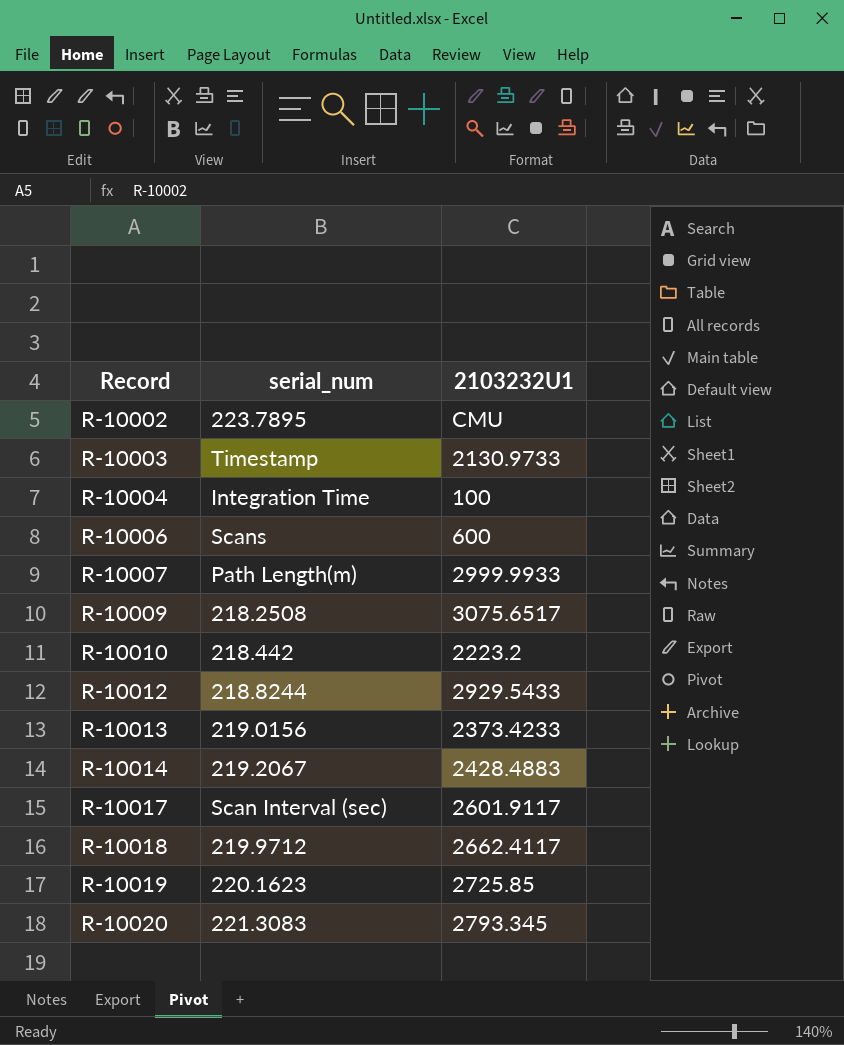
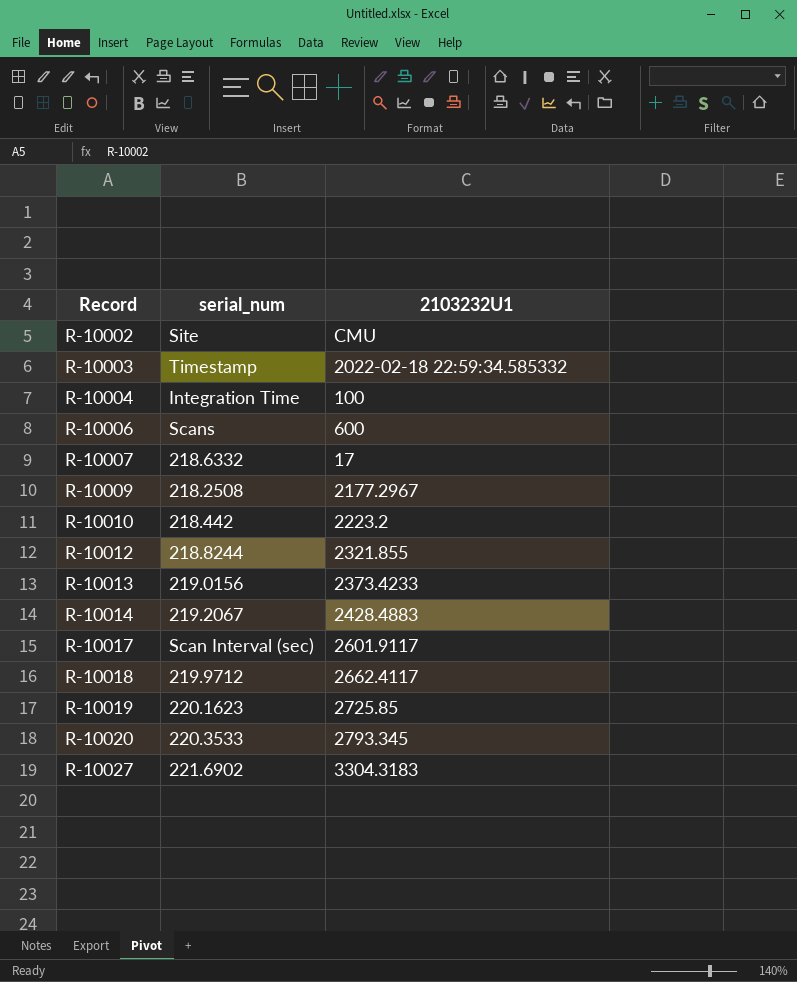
R-10002 | serial_num: 223.7895 -> Site
R-10003 | 2103232U1: 2130.9733 -> 2022-02-18 22:59:34.585332
R-10007 | serial_num: Path Length(m) -> 218.6332
R-10007 | 2103232U1: 2999.9933 -> 17
R-10009 | 2103232U1: 3075.6517 -> 2177.2967
R-10012 | 2103232U1: 2929.5433 -> 2321.855
R-10020 | serial_num: 221.3083 -> 220.3533
row R-10027: none -> 221.6902 | 3304.3183

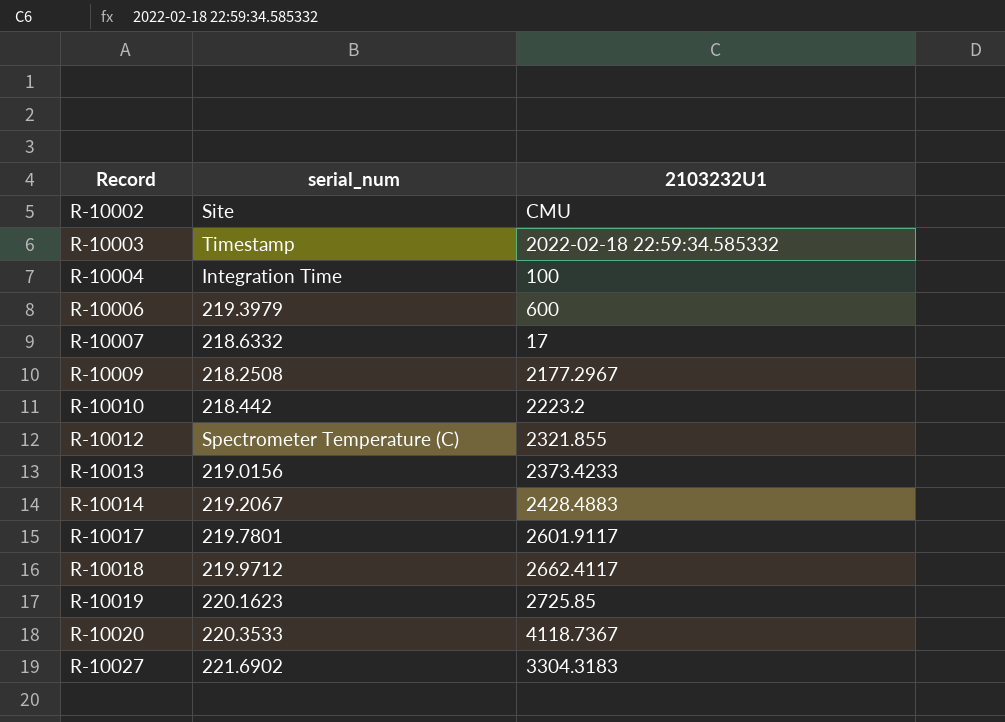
R-10006 | serial_num: Scans -> 219.3979
R-10012 | serial_num: 218.8244 -> Spectrometer Temperature (C)
R-10017 | serial_num: Scan Interval (sec) -> 219.7801
R-10020 | 2103232U1: 2793.345 -> 4118.7367

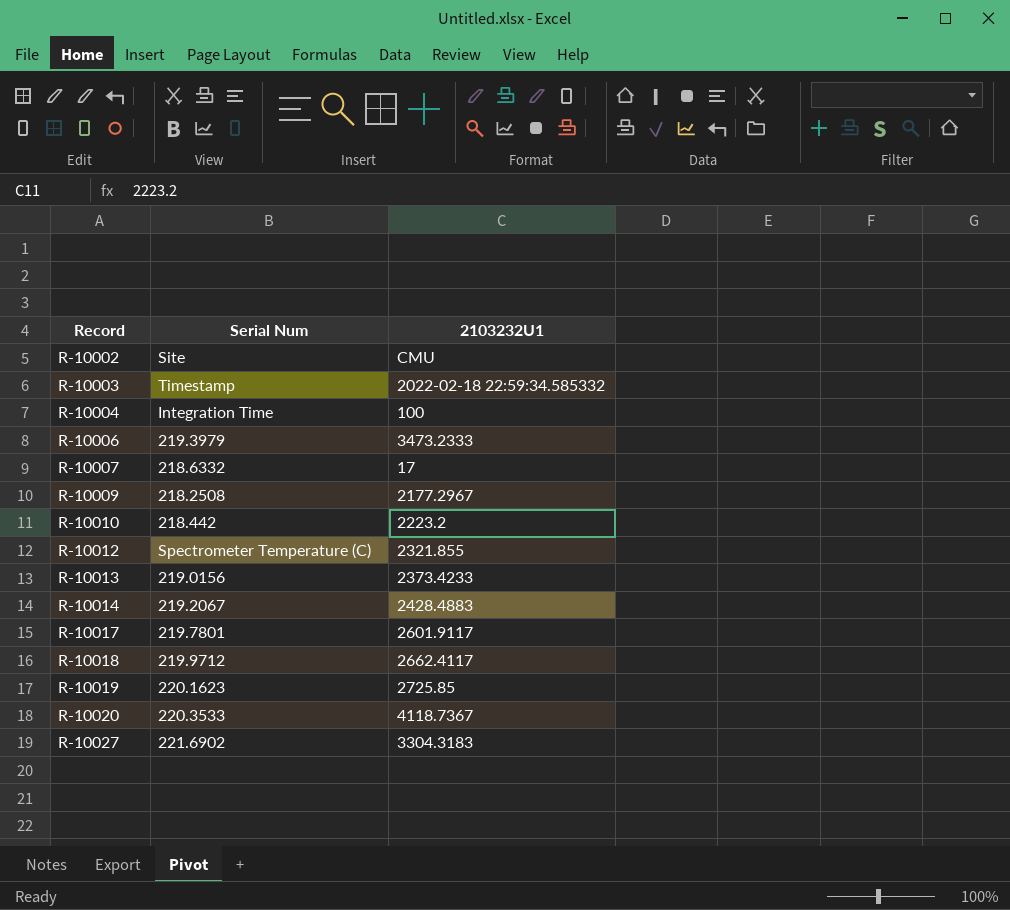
column name: serial_num -> Serial Num
R-10006 | 2103232U1: 600 -> 3473.2333

